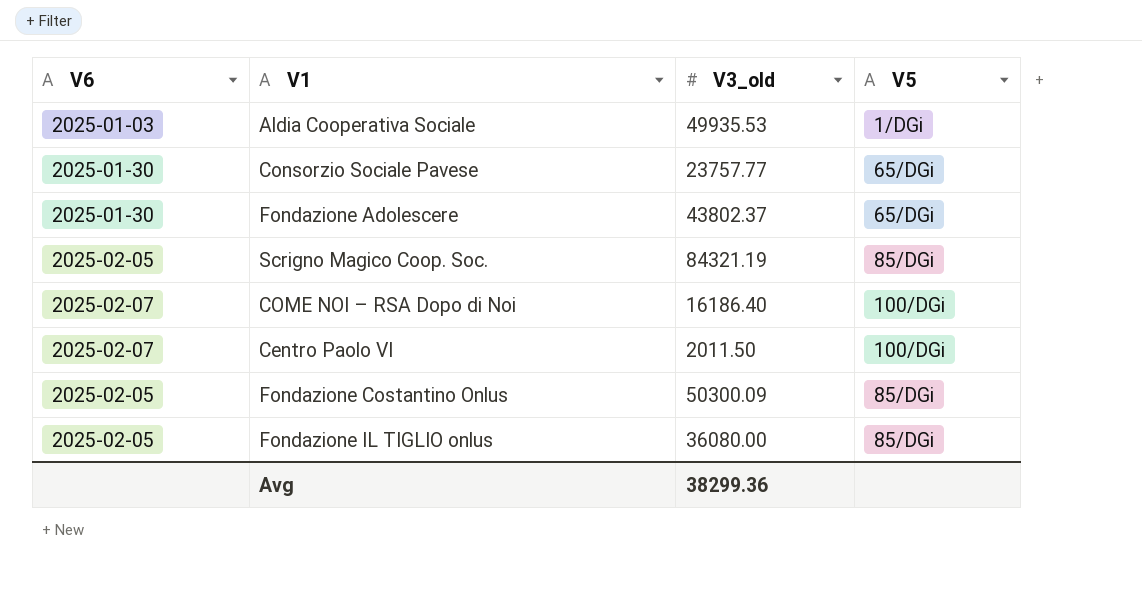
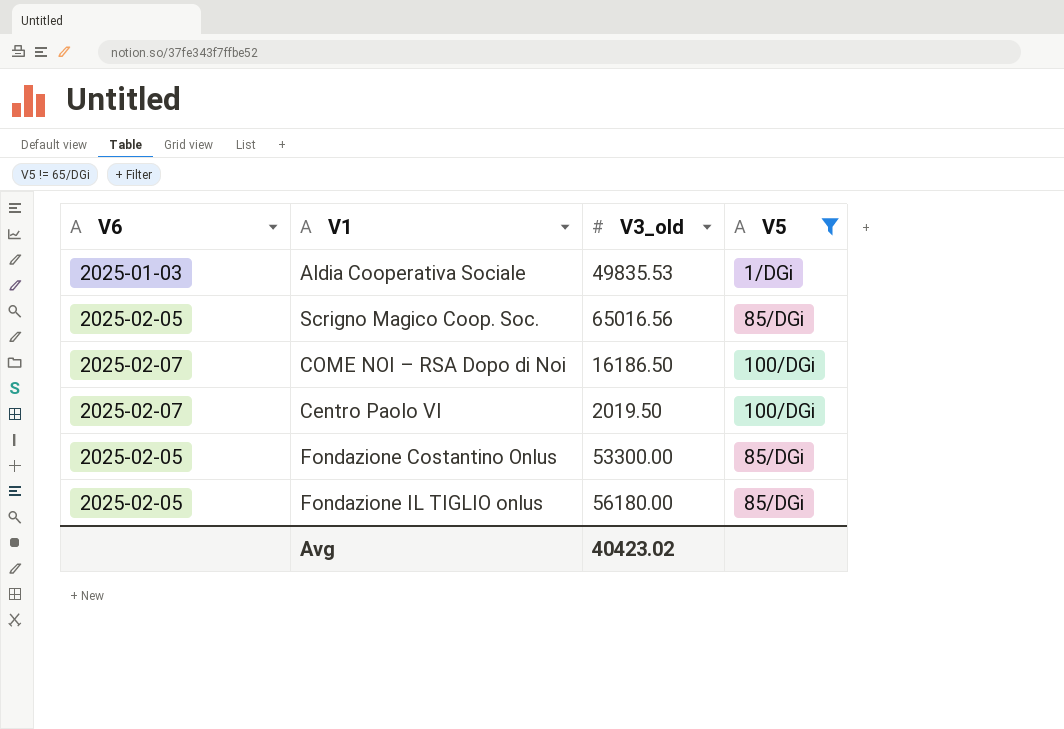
filter: none -> V5 != 65/DGi
Aldia Cooperativa Sociale | V3_old: 49935.53 -> 49835.53
Scrigno Magico Coop. Soc. | V3_old: 84321.19 -> 65016.56
COME NOI – RSA Dopo di Noi | V3_old: 16186.40 -> 16186.50
Centro Paolo VI | V3_old: 2011.50 -> 2019.50
Fondazione Costantino Onlus | V3_old: 50300.09 -> 53300.00
Fondazione IL TIGLIO onlus | V3_old: 36080.00 -> 56180.00
Avg | V3_old: 38299.36 -> 40423.02

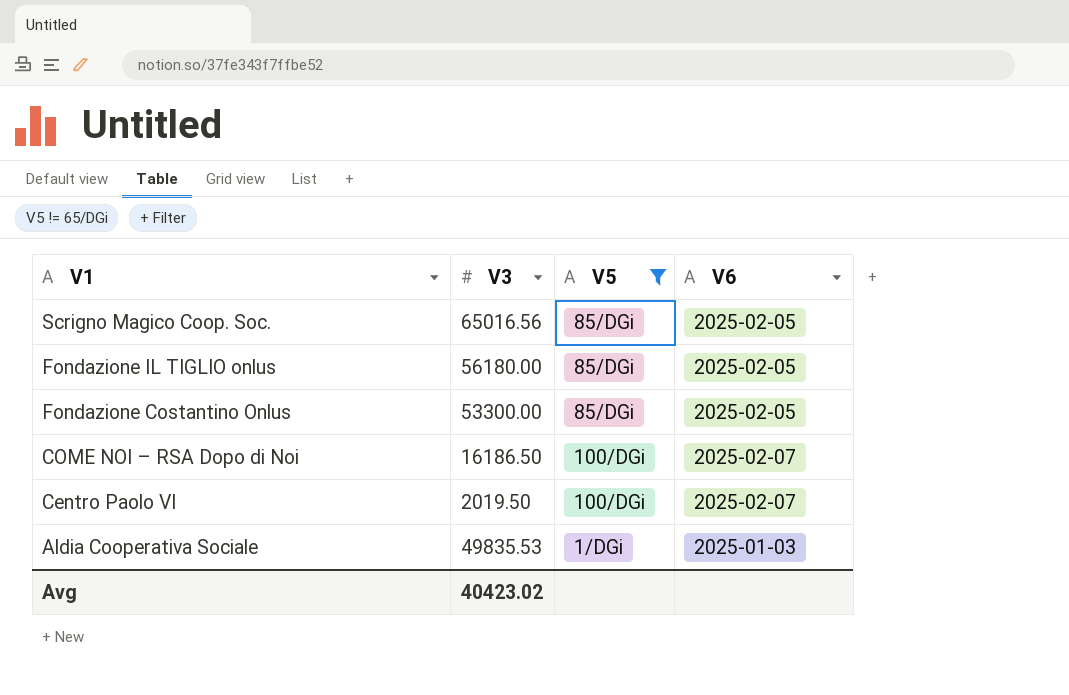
row order: none -> V1 descending
column name: V3_old -> V3
column V6 | position: 1 -> 4

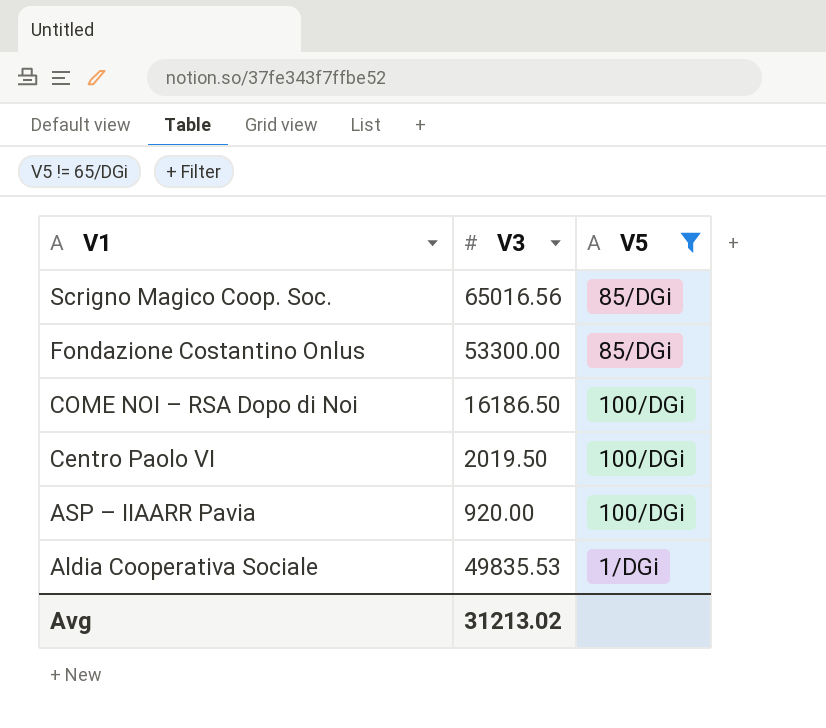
column V6 | position: 4 -> none
row Fondazione IL TIGLIO onlus: 56180.00 | 85/DGi | 2025-02-05 -> none
row ASP – IIAARR Pavia: none -> 920.00 | 100/DGi
Avg | V3: 40423.02 -> 31213.02

